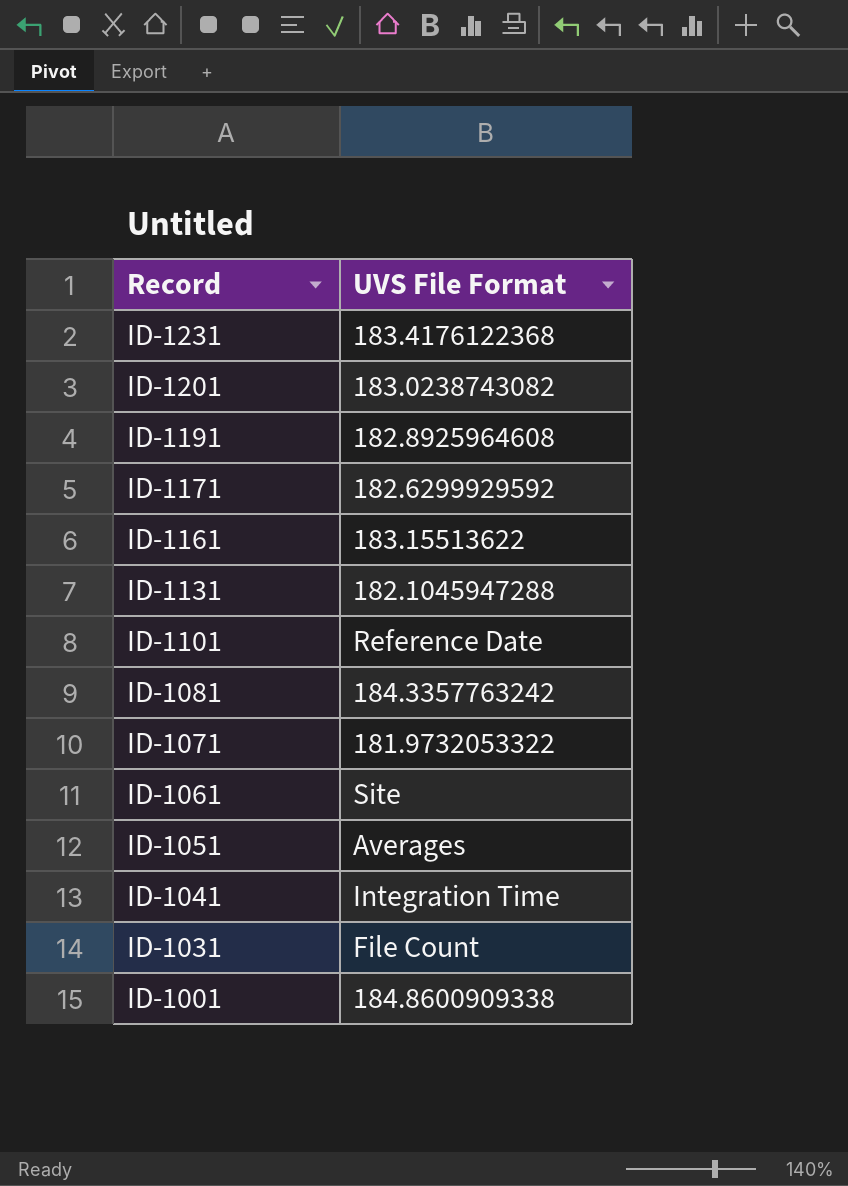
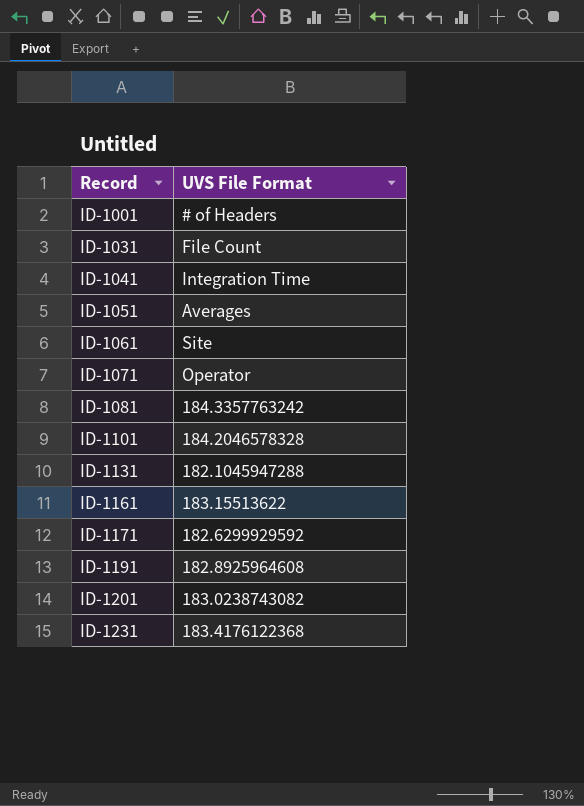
row order: Record descending -> Record ascending
ID-1001 | UVS File Format: 184.8600909338 -> # of Headers
ID-1071 | UVS File Format: 181.9732053322 -> Operator
ID-1101 | UVS File Format: Reference Date -> 184.2046578328

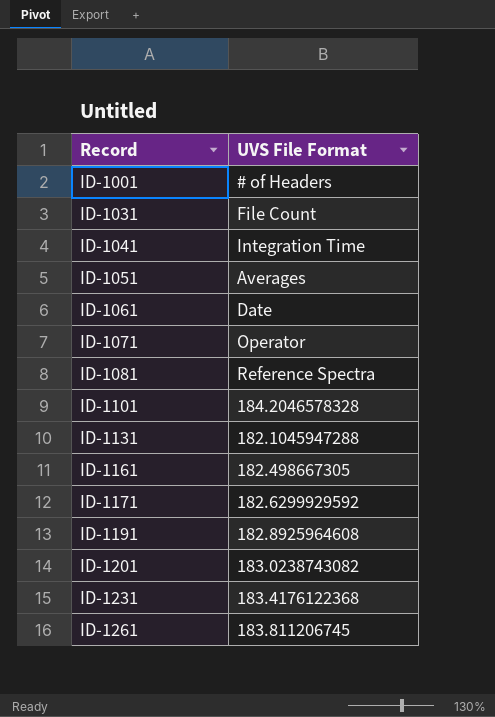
ID-1061 | UVS File Format: Site -> Date
ID-1081 | UVS File Format: 184.3357763242 -> Reference Spectra
ID-1161 | UVS File Format: 183.15513622 -> 182.498667305
row ID-1261: none -> 183.811206745

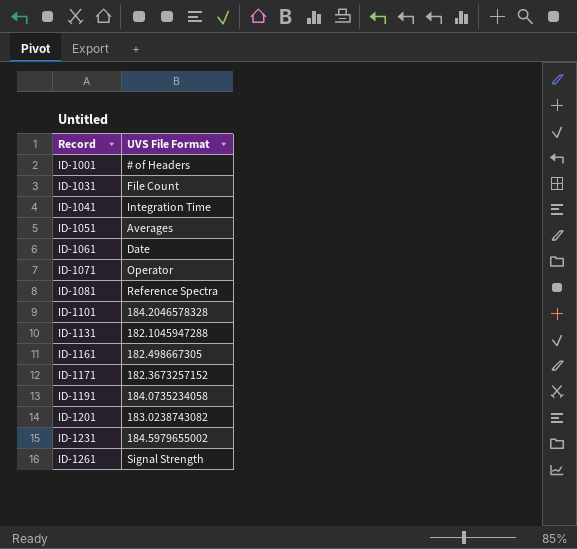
ID-1171 | UVS File Format: 182.6299929592 -> 182.3673257152
ID-1191 | UVS File Format: 182.8925964608 -> 184.0735234058
ID-1231 | UVS File Format: 183.4176122368 -> 184.5979655002
ID-1261 | UVS File Format: 183.811206745 -> Signal Strength

